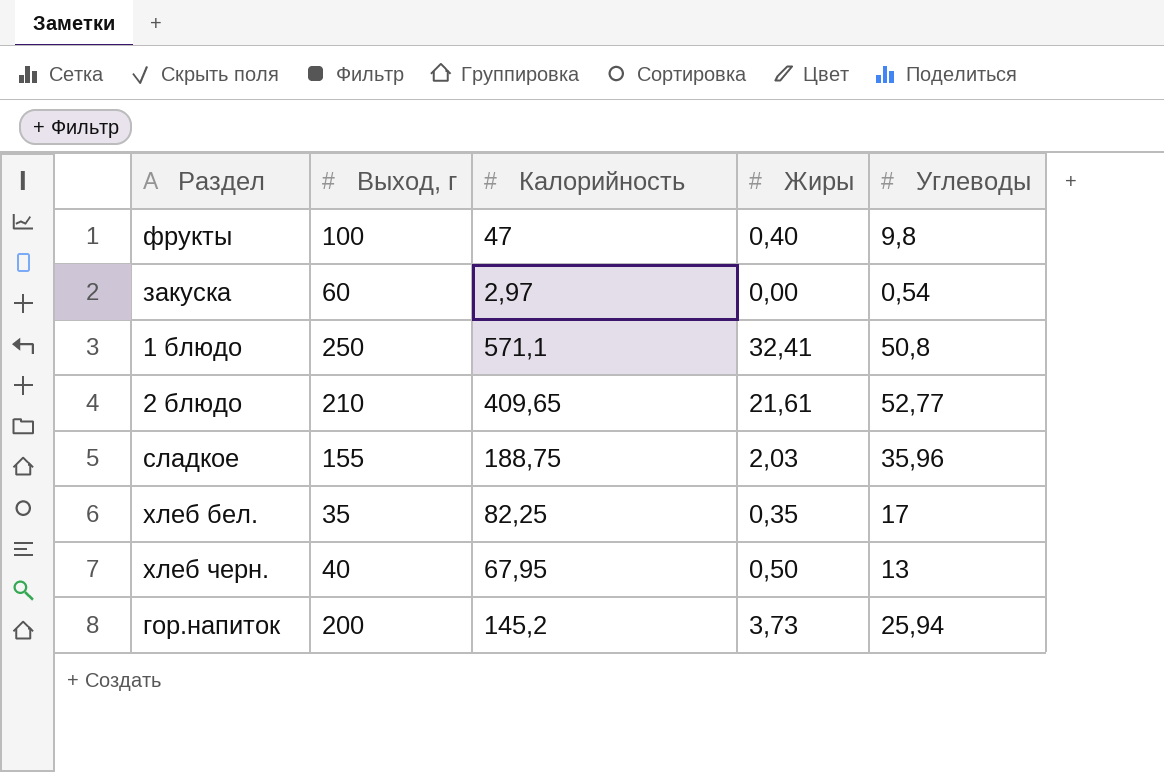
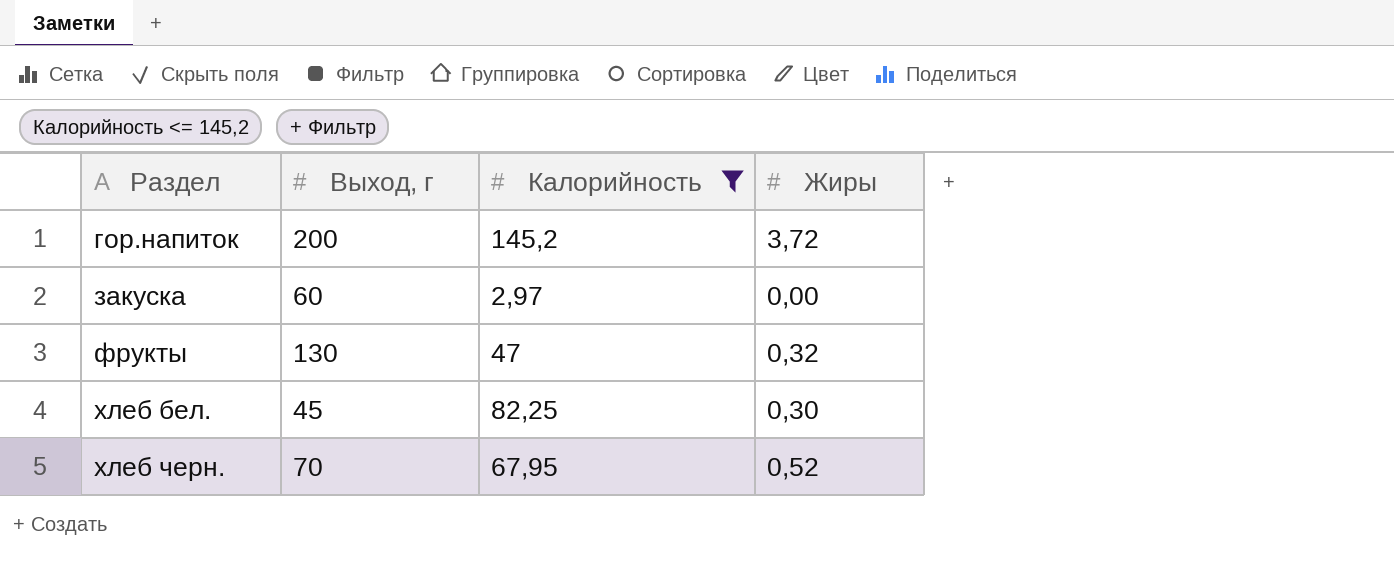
filter: none -> Калорийность <= 145,2
row order: none -> Раздел ascending
column Углеводы | position: 5 -> none
гор.напиток | Жиры: 3,73 -> 3,72
фрукты | Выход, г: 100 -> 130
фрукты | Жиры: 0,40 -> 0,32
хлеб бел. | Выход, г: 35 -> 45
хлеб бел. | Жиры: 0,35 -> 0,30
хлеб черн. | Выход, г: 40 -> 70
хлеб черн. | Жиры: 0,50 -> 0,52

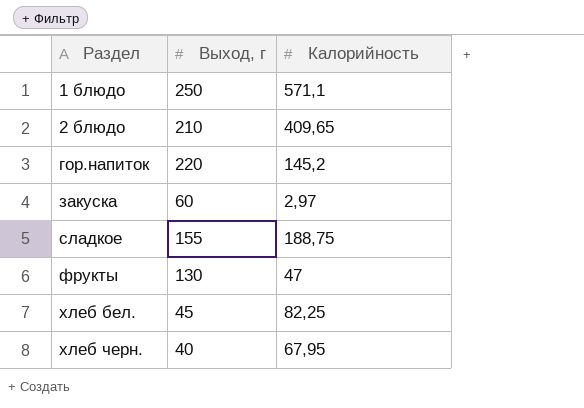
filter: Калорийность <= 145,2 -> none
column Жиры | position: 4 -> none
гор.напиток | Выход, г: 200 -> 220
хлеб черн. | Выход, г: 70 -> 40

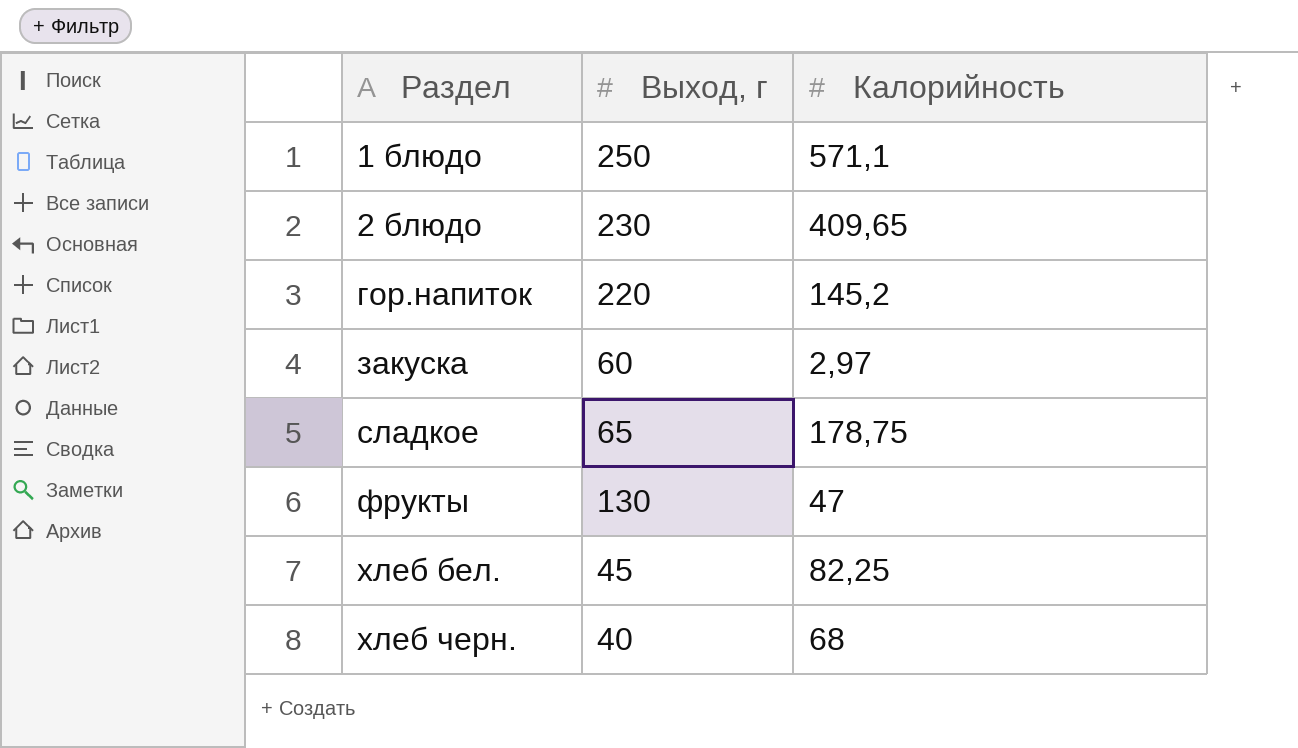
2 блюдо | Выход, г: 210 -> 230
сладкое | Выход, г: 155 -> 65
сладкое | Калорийность: 188,75 -> 178,75
хлеб черн. | Калорийность: 67,95 -> 68

